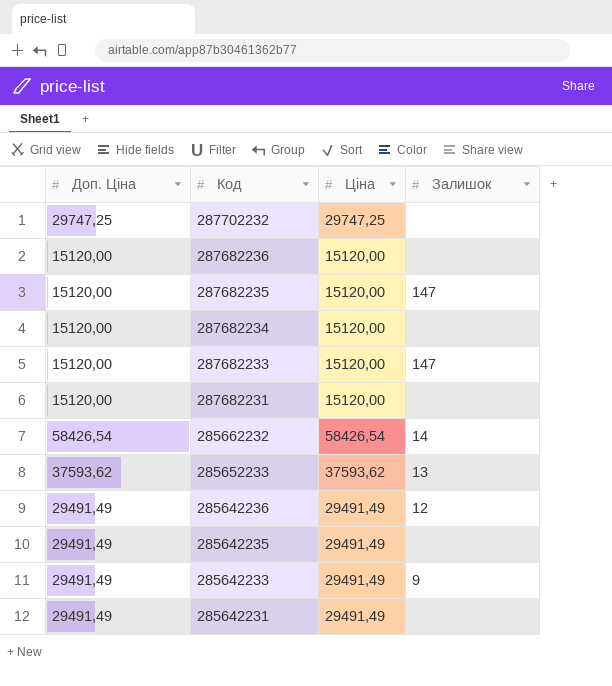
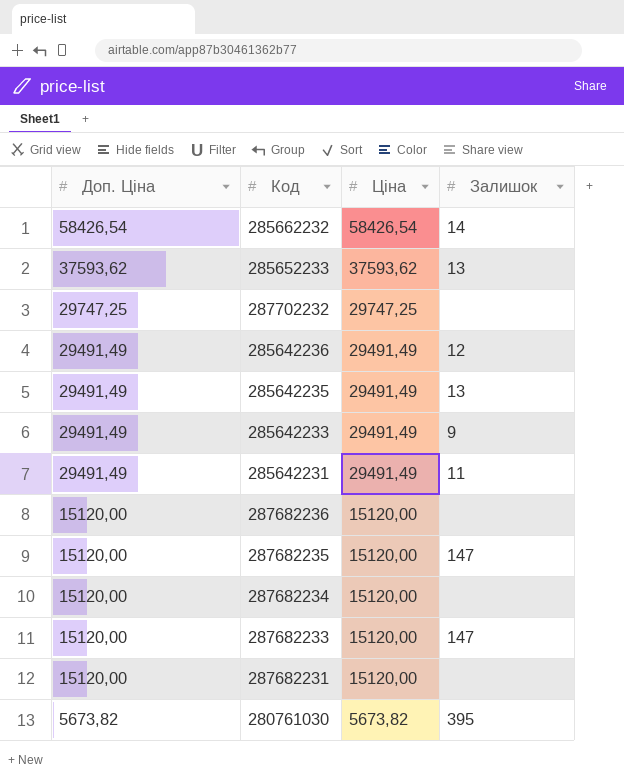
row order: Код descending -> Доп. Ціна descending
285642235 | Залишок: none -> 13
285642231 | Залишок: none -> 11
row 280761030: none -> 5673,82 | 5673,82 | 395

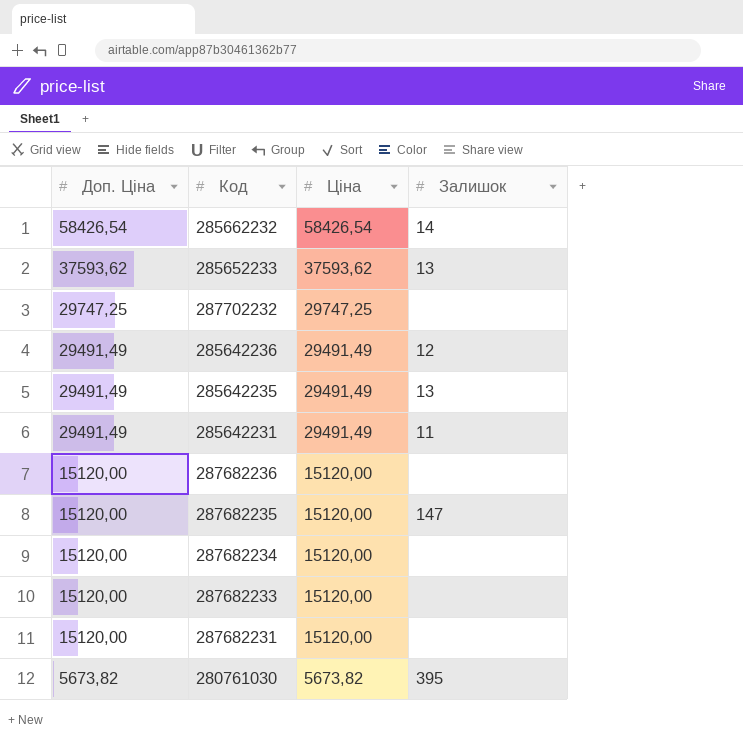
row 285642233: 29491,49 | 29491,49 | 9 -> none
287682233 | Залишок: 147 -> none

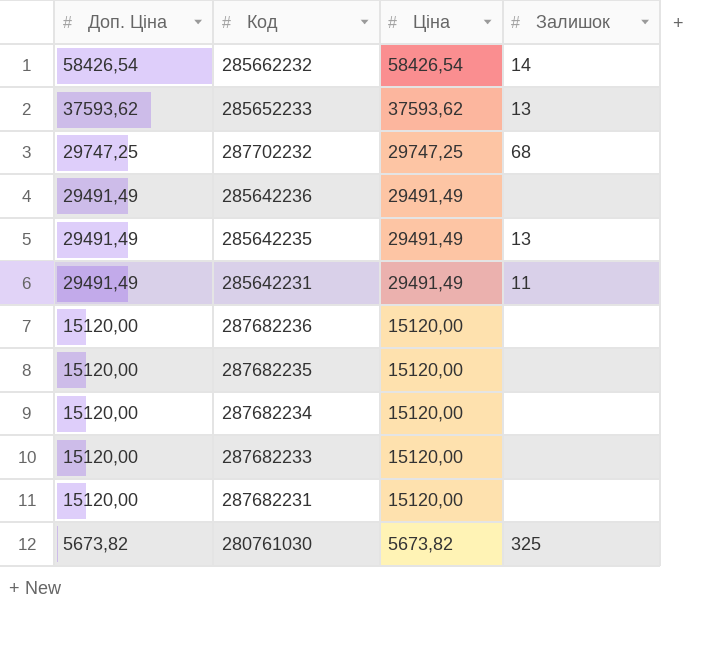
287702232 | Залишок: none -> 68
285642236 | Залишок: 12 -> none
287682235 | Залишок: 147 -> none
280761030 | Залишок: 395 -> 325

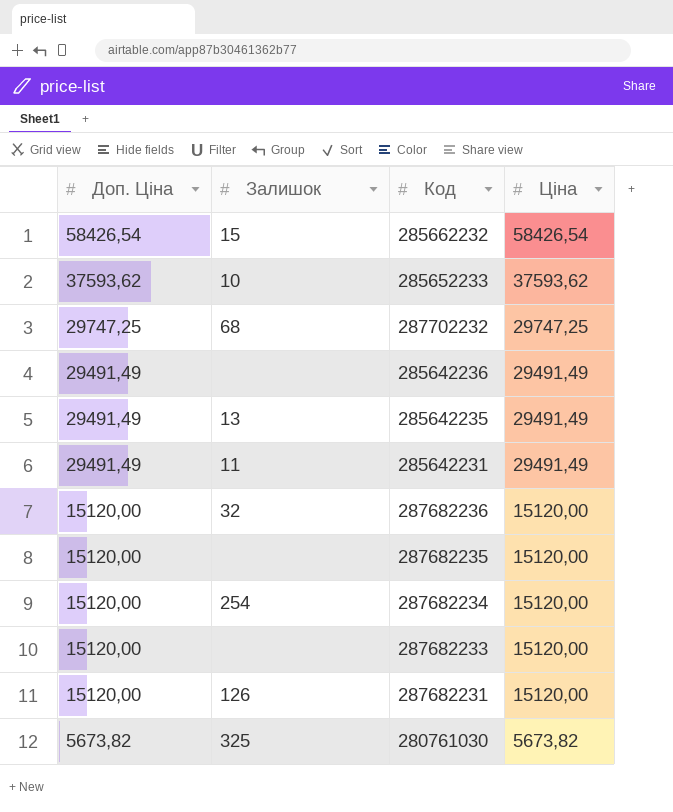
column Залишок | position: 4 -> 2
285662232 | Залишок: 14 -> 15
285652233 | Залишок: 13 -> 10
287682236 | Залишок: none -> 32
287682234 | Залишок: none -> 254
287682231 | Залишок: none -> 126

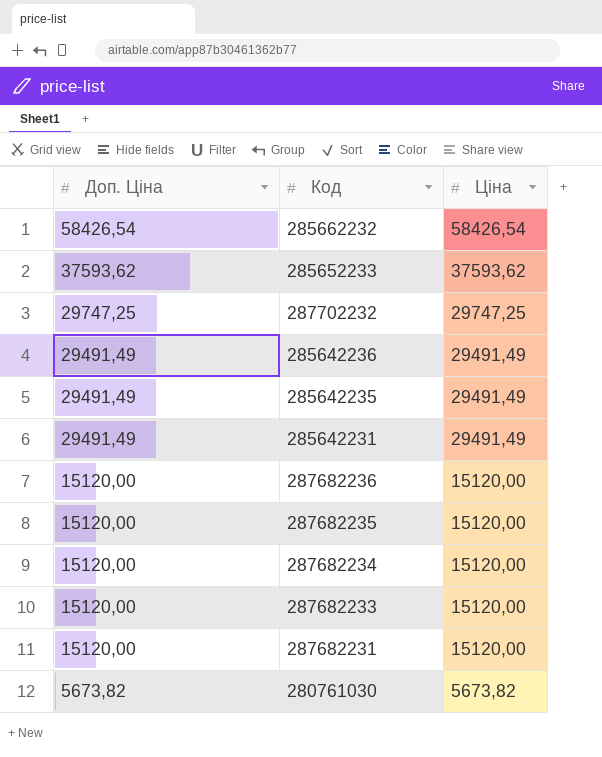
column Залишок | position: 2 -> none

